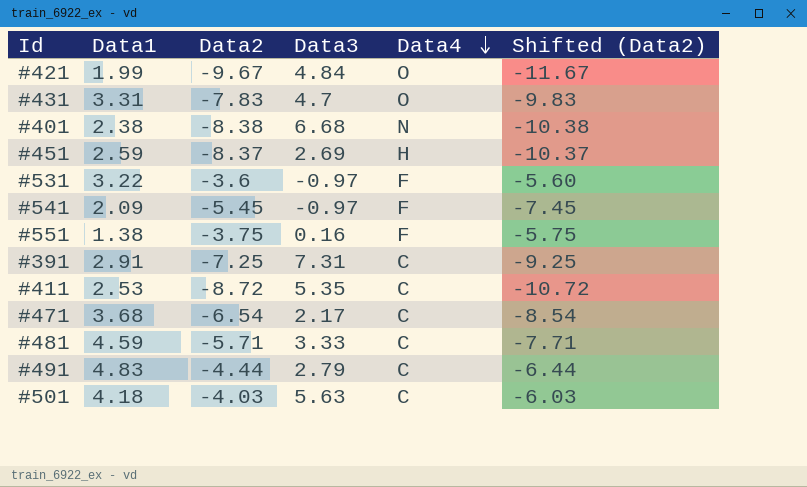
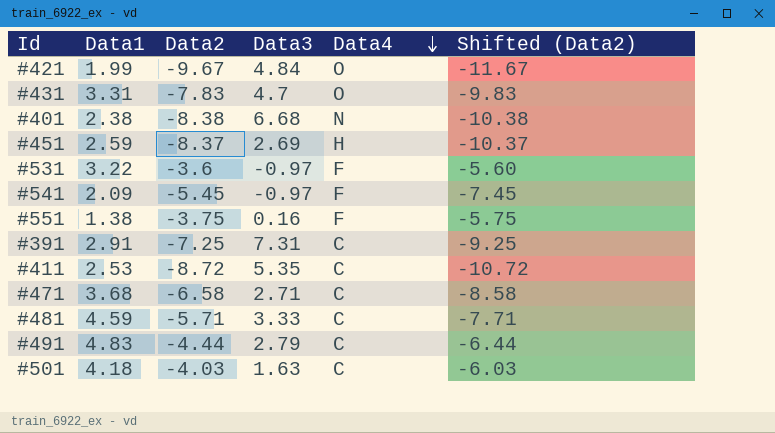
#471 | Data2: -6.54 -> -6.58
#471 | Data3: 2.17 -> 2.71
#471 | Shifted (Data2): -8.54 -> -8.58
#501 | Data3: 5.63 -> 1.63

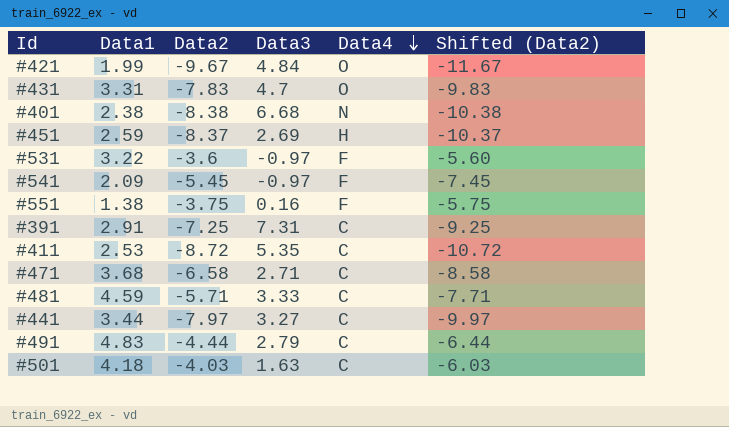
row #441: none -> 3.44 | -7.97 | 3.27 | C | -9.97

